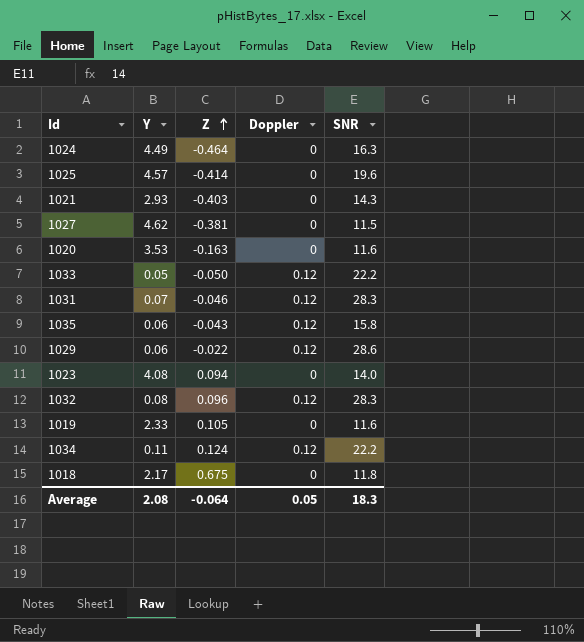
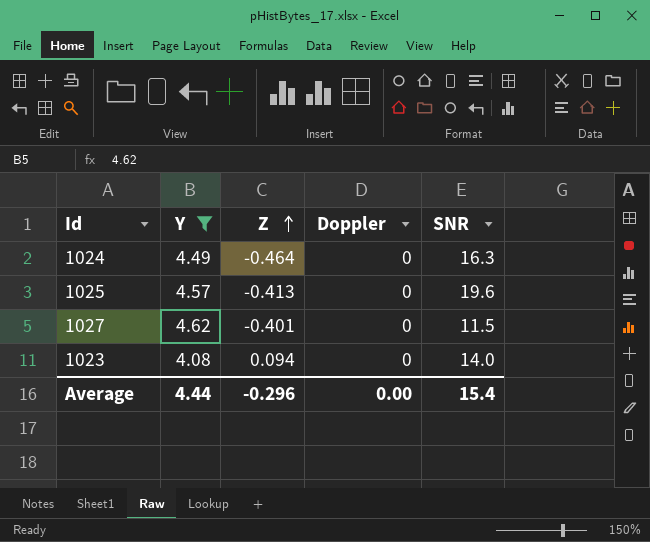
filter: none -> Y >= 4.08
1025 | Z: -0.414 -> -0.413
1027 | Z: -0.381 -> -0.401
Average | Y: 2.08 -> 4.44
Average | Z: -0.064 -> -0.296
Average | Doppler: 0.05 -> 0.00
Average | SNR: 18.3 -> 15.4

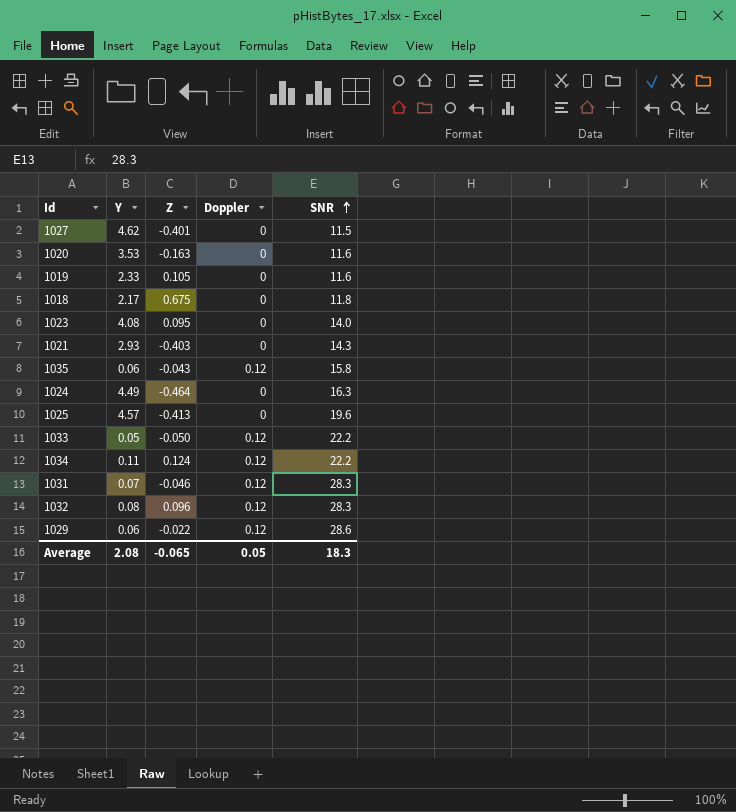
filter: Y >= 4.08 -> none
row order: Z ascending -> SNR ascending
1023 | Z: 0.094 -> 0.095
Average | Y: 4.44 -> 2.08
Average | Z: -0.296 -> -0.065
Average | Doppler: 0.00 -> 0.05
Average | SNR: 15.4 -> 18.3

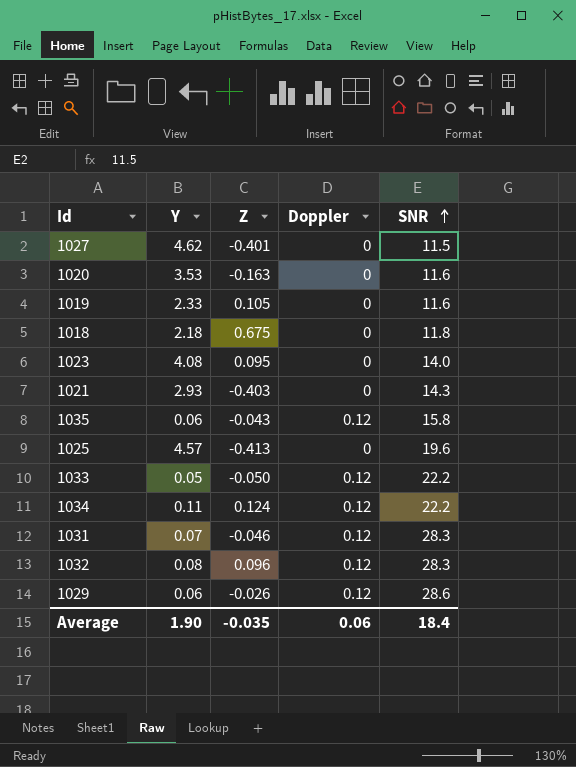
row 1024: 4.49 | -0.464 | 0 | 16.3 -> none
1018 | Y: 2.17 -> 2.18
1029 | Z: -0.022 -> -0.026
Average | Y: 2.08 -> 1.90
Average | Z: -0.065 -> -0.035
Average | Doppler: 0.05 -> 0.06
Average | SNR: 18.3 -> 18.4

